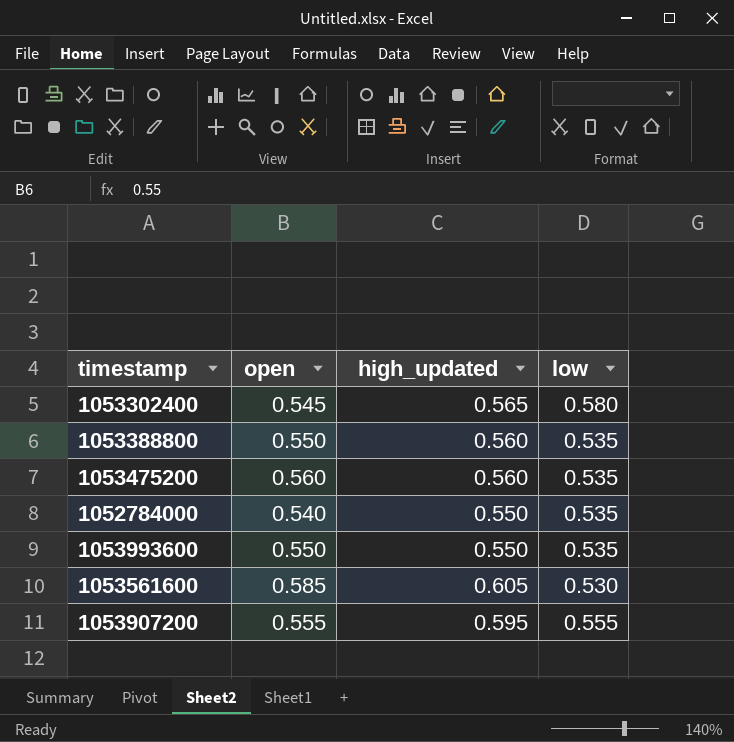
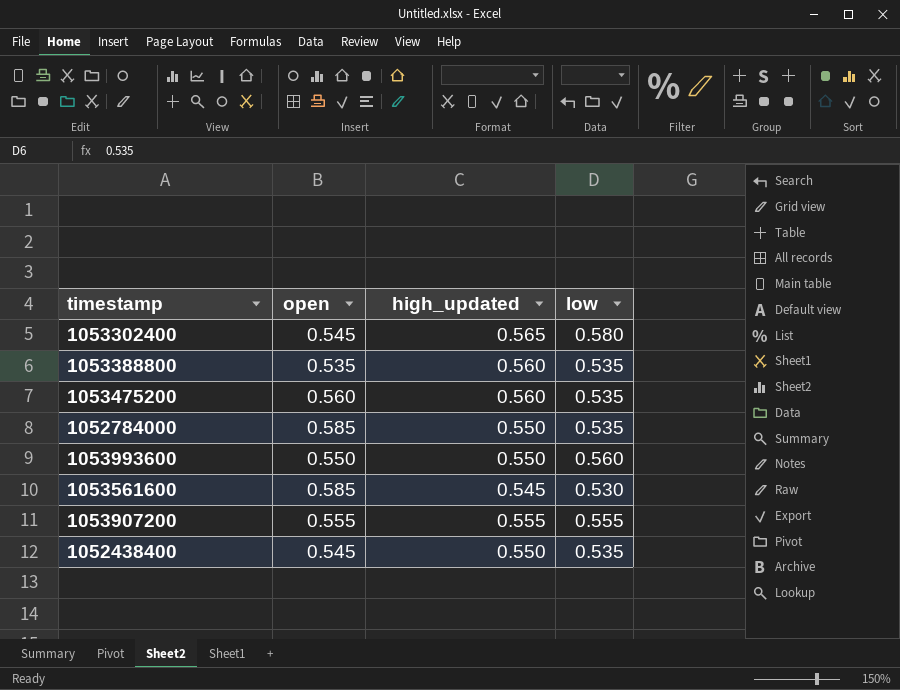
1053388800 | open: 0.550 -> 0.535
1052784000 | open: 0.540 -> 0.585
1053993600 | low: 0.535 -> 0.560
1053561600 | high_updated: 0.605 -> 0.545
1053907200 | high_updated: 0.595 -> 0.555
row 1052438400: none -> 0.545 | 0.550 | 0.535

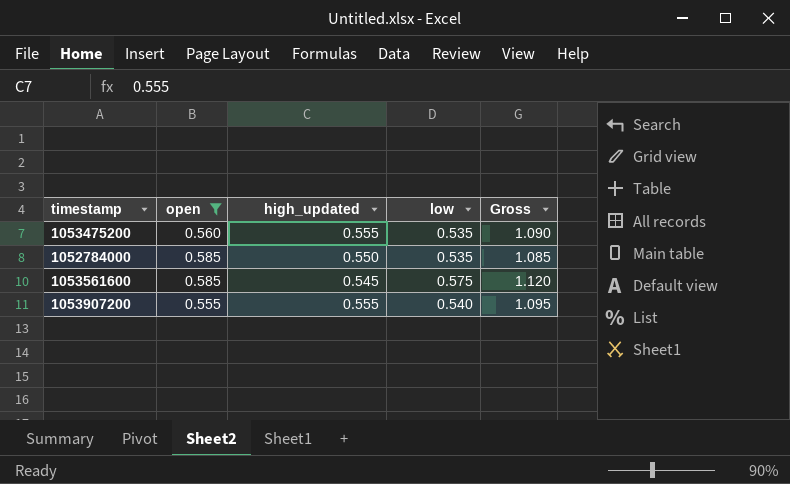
filter: none -> open >= 0.555
column Gross | formula: none -> [high_updated] + [low]
1053475200 | high_updated: 0.560 -> 0.555
1053561600 | low: 0.530 -> 0.575
1053907200 | low: 0.555 -> 0.540

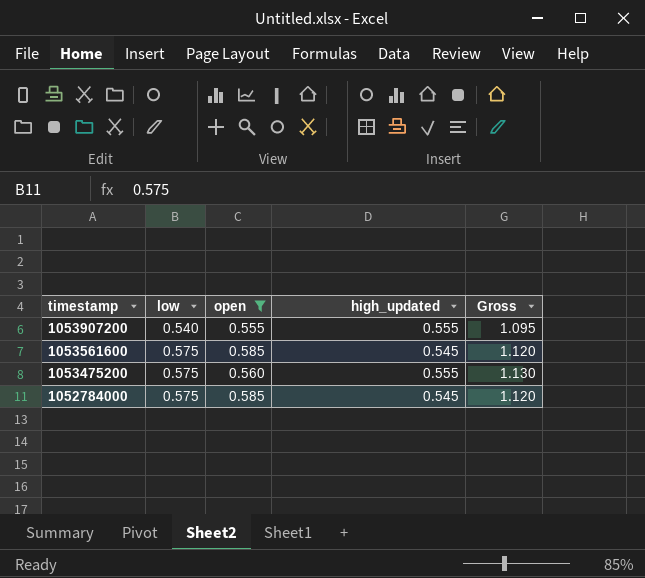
row order: none -> timestamp descending
column low | position: 4 -> 2
1053475200 | low: 0.535 -> 0.575
1053475200 | Gross: 1.090 -> 1.130
1052784000 | low: 0.535 -> 0.575
1052784000 | high_updated: 0.550 -> 0.545
1052784000 | Gross: 1.085 -> 1.120

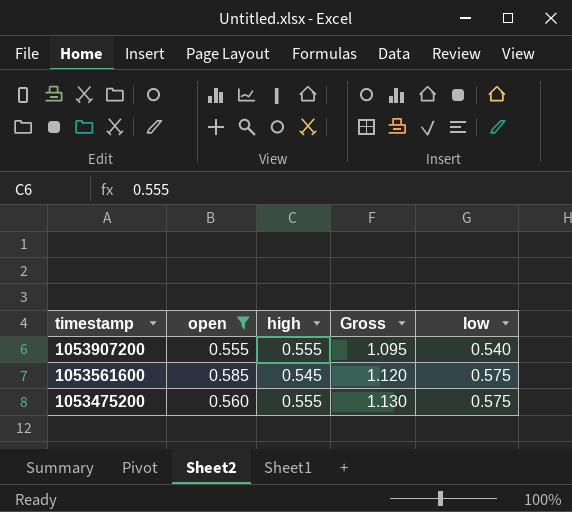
column name: high_updated -> high
column low | position: 2 -> 5
row 1052784000: 0.575 | 0.585 | 0.545 | 1.120 -> none

